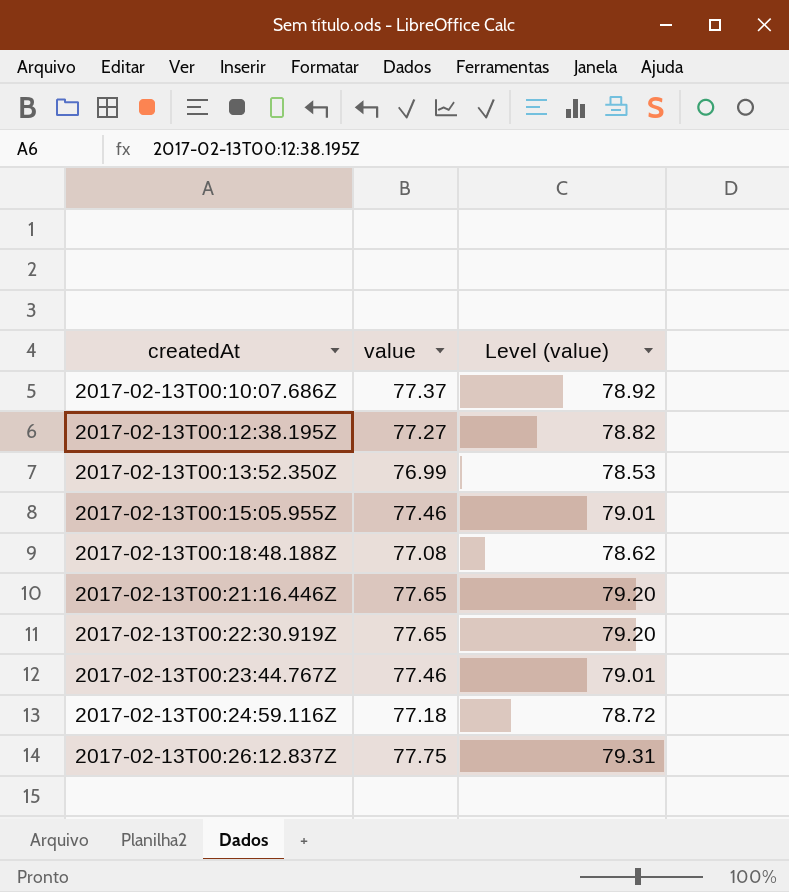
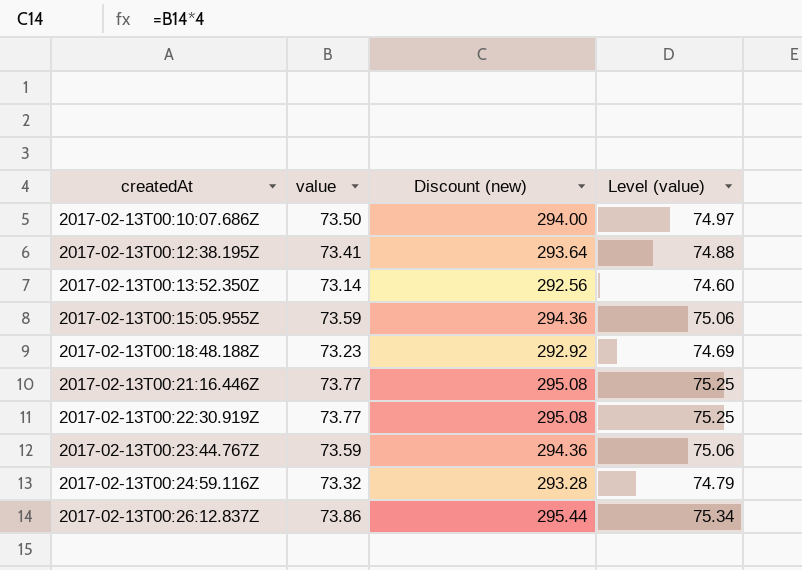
column Discount (new) | formula: none -> [value] * 4
2017-02-13T00:10:07.686Z | value: 77.37 -> 73.50
2017-02-13T00:10:07.686Z | Level (value): 78.92 -> 74.97
2017-02-13T00:12:38.195Z | value: 77.27 -> 73.41
2017-02-13T00:12:38.195Z | Level (value): 78.82 -> 74.88
2017-02-13T00:13:52.350Z | value: 76.99 -> 73.14
2017-02-13T00:13:52.350Z | Level (value): 78.53 -> 74.60
2017-02-13T00:15:05.955Z | value: 77.46 -> 73.59
2017-02-13T00:15:05.955Z | Level (value): 79.01 -> 75.06
2017-02-13T00:18:48.188Z | value: 77.08 -> 73.23
2017-02-13T00:18:48.188Z | Level (value): 78.62 -> 74.69
2017-02-13T00:21:16.446Z | value: 77.65 -> 73.77
2017-02-13T00:21:16.446Z | Level (value): 79.20 -> 75.25
2017-02-13T00:22:30.919Z | value: 77.65 -> 73.77
2017-02-13T00:22:30.919Z | Level (value): 79.20 -> 75.25
2017-02-13T00:23:44.767Z | value: 77.46 -> 73.59
2017-02-13T00:23:44.767Z | Level (value): 79.01 -> 75.06
2017-02-13T00:24:59.116Z | value: 77.18 -> 73.32
2017-02-13T00:24:59.116Z | Level (value): 78.72 -> 74.79
2017-02-13T00:26:12.837Z | value: 77.75 -> 73.86
2017-02-13T00:26:12.837Z | Level (value): 79.31 -> 75.34

